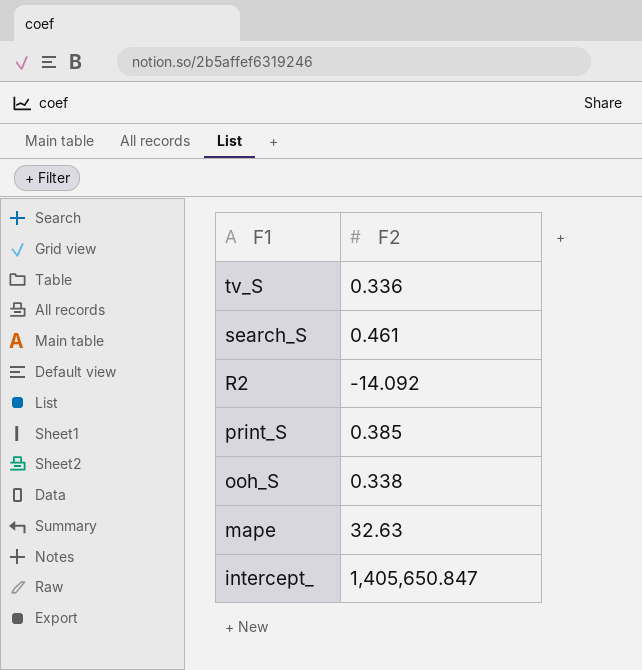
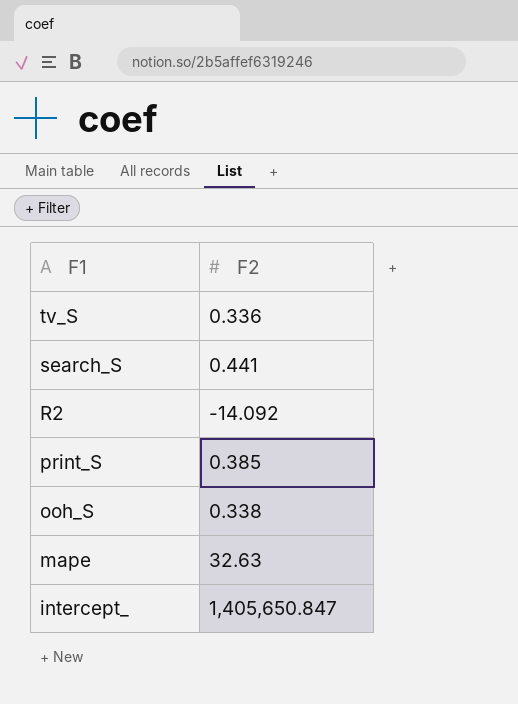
search_S | F2: 0.461 -> 0.441

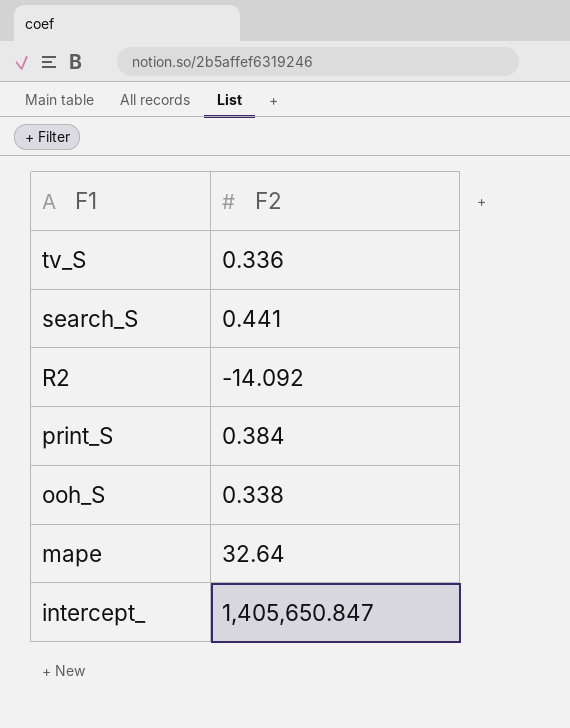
print_S | F2: 0.385 -> 0.384
mape | F2: 32.63 -> 32.64

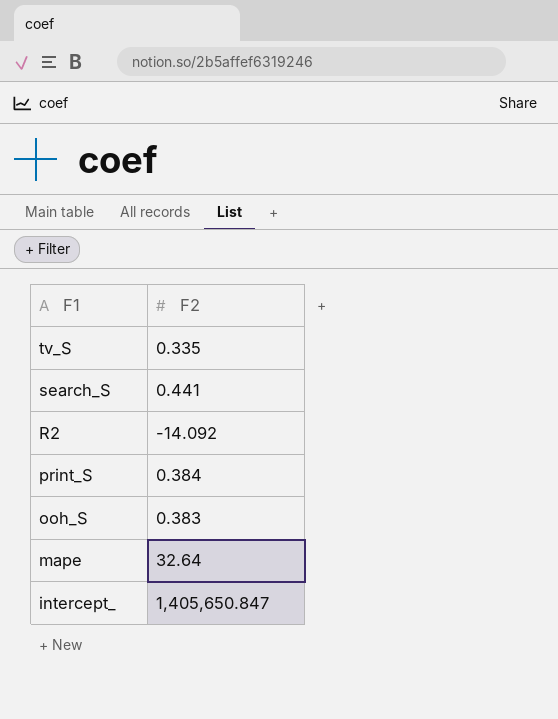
tv_S | F2: 0.336 -> 0.335
ooh_S | F2: 0.338 -> 0.383

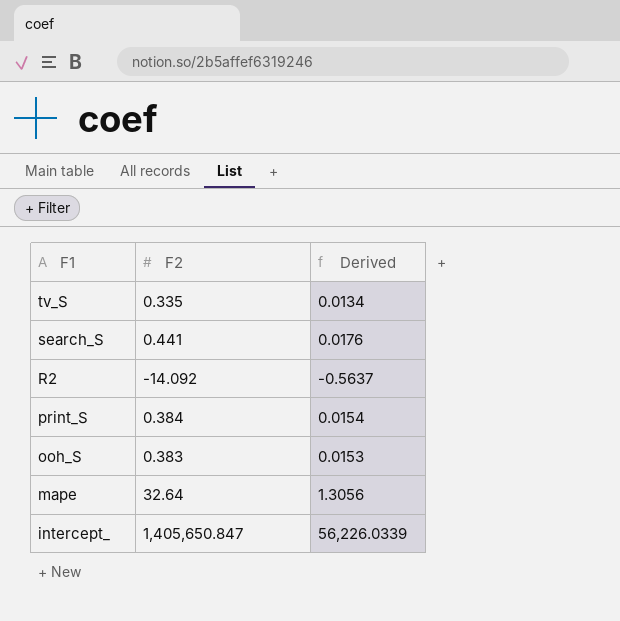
column Derived | formula: none -> [F2] * 0.04

